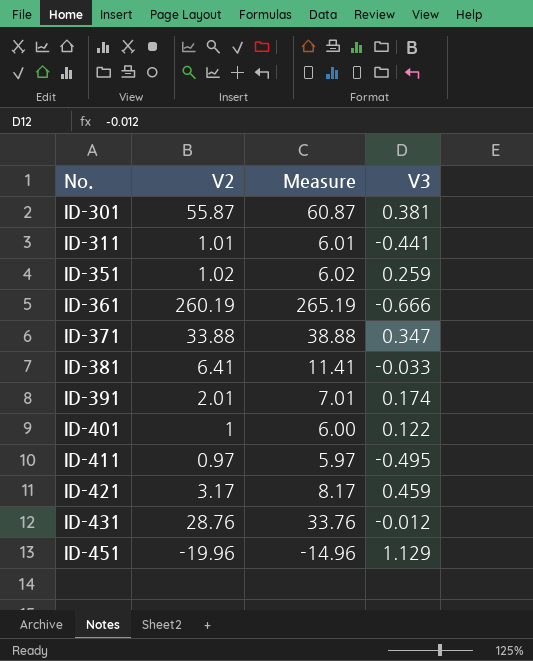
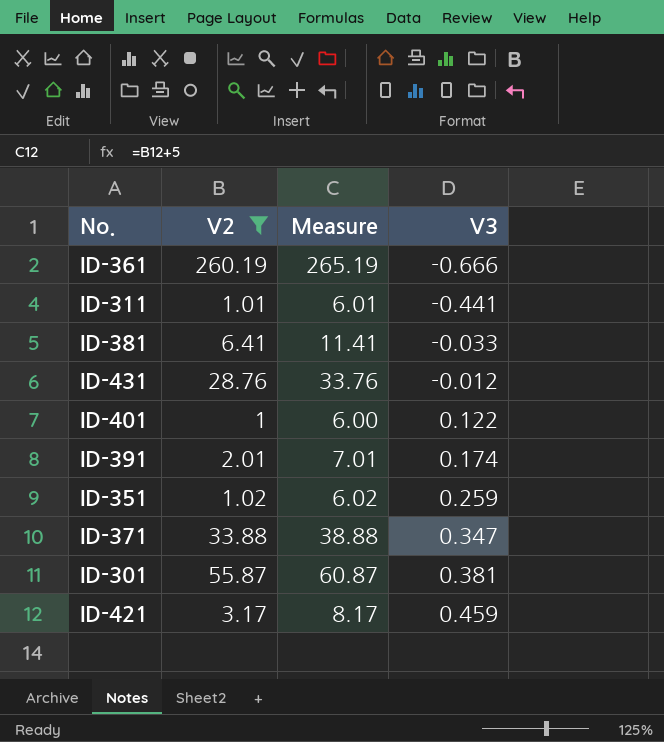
filter: none -> V2 >= 1
row order: No. ascending -> V3 ascending

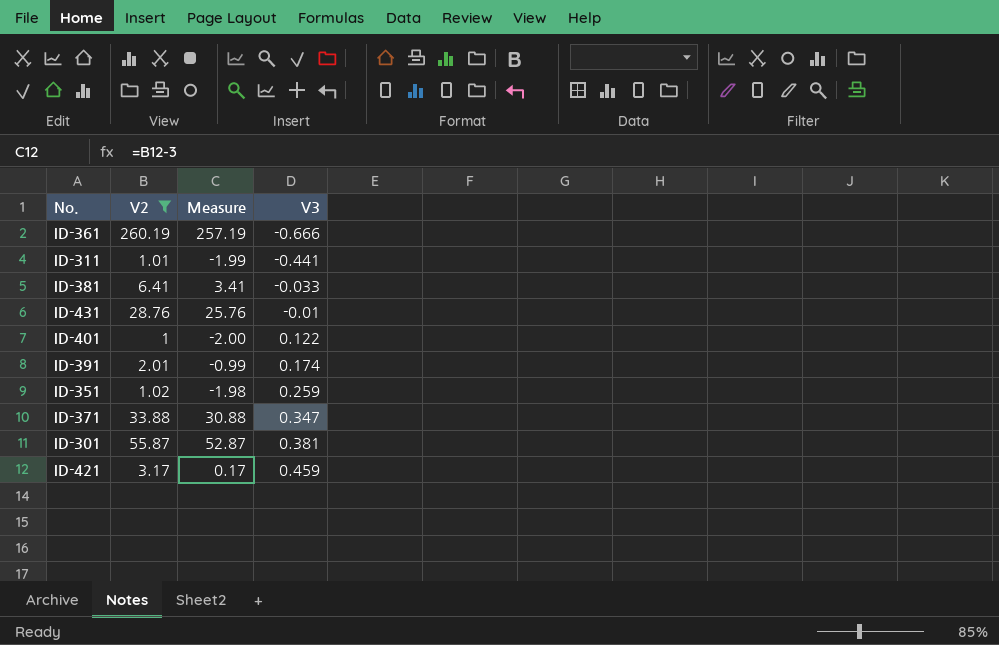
column Measure | formula: [V2] + 5 -> [V2] - 3
ID-431 | V3: -0.012 -> -0.01

